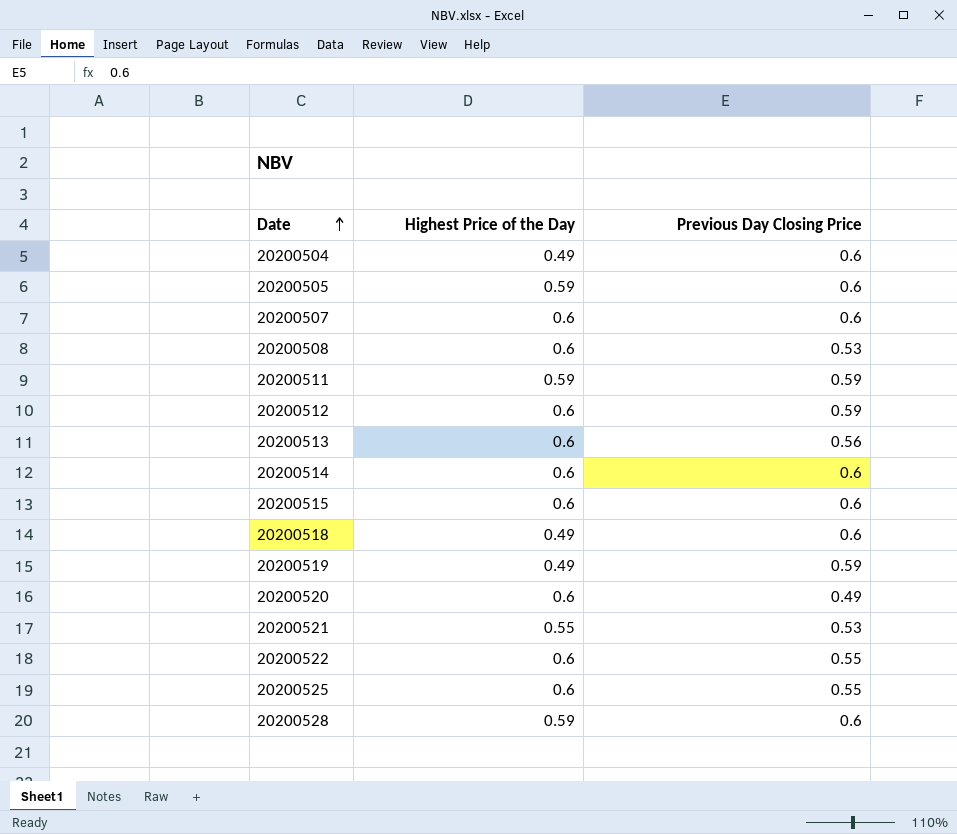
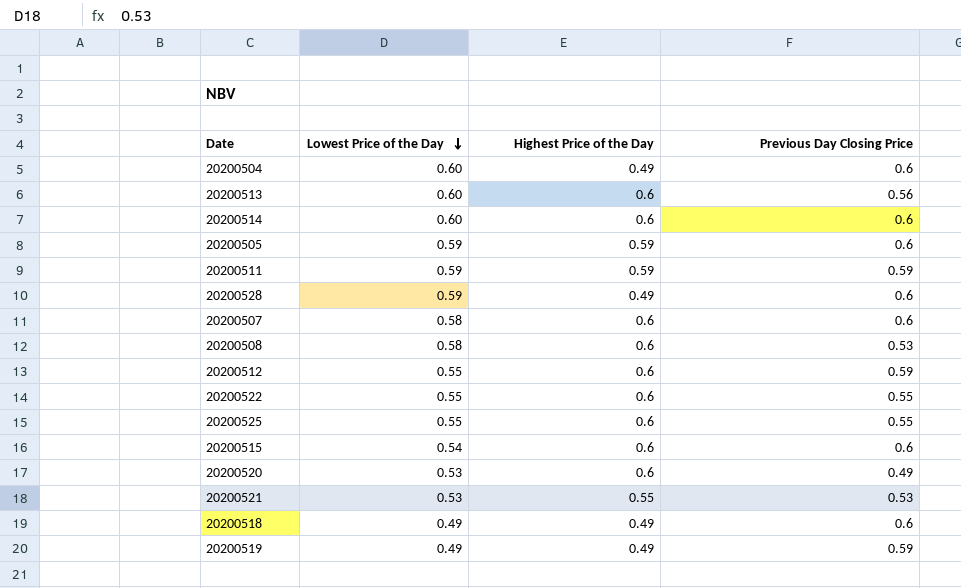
row order: Date ascending -> Lowest Price of the Day descending
column Lowest Price of the Day | position: none -> 2
20200528 | Highest Price of the Day: 0.59 -> 0.49

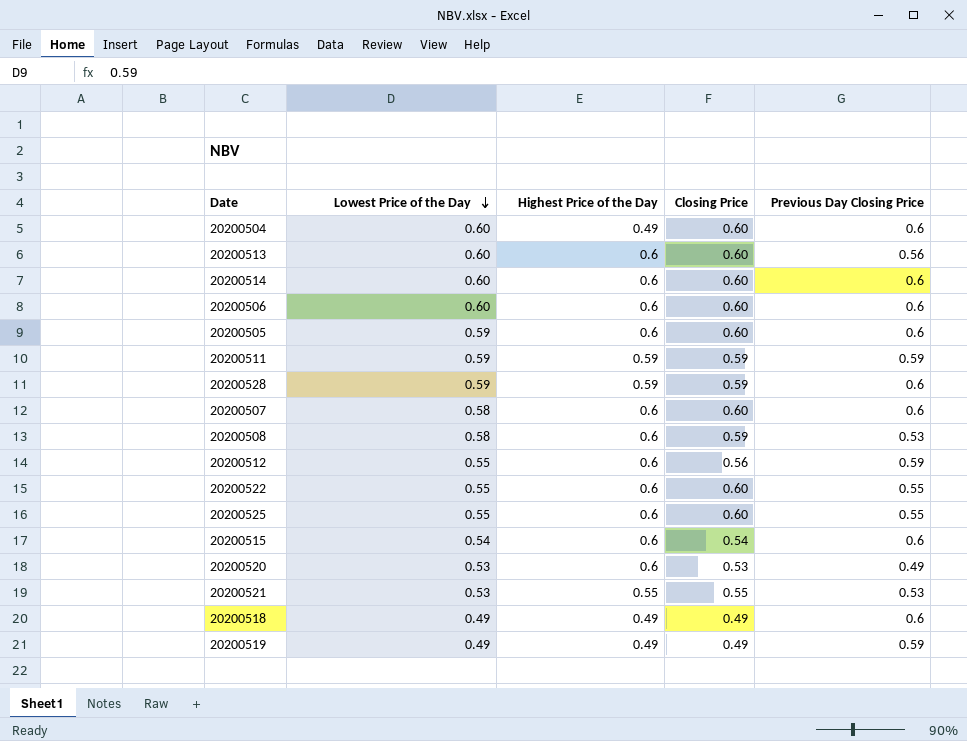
column Closing Price | position: none -> 4
row 20200506: none -> 0.60 | 0.6 | 0.60 | 0.6
20200505 | Highest Price of the Day: 0.59 -> 0.6
20200528 | Highest Price of the Day: 0.49 -> 0.59

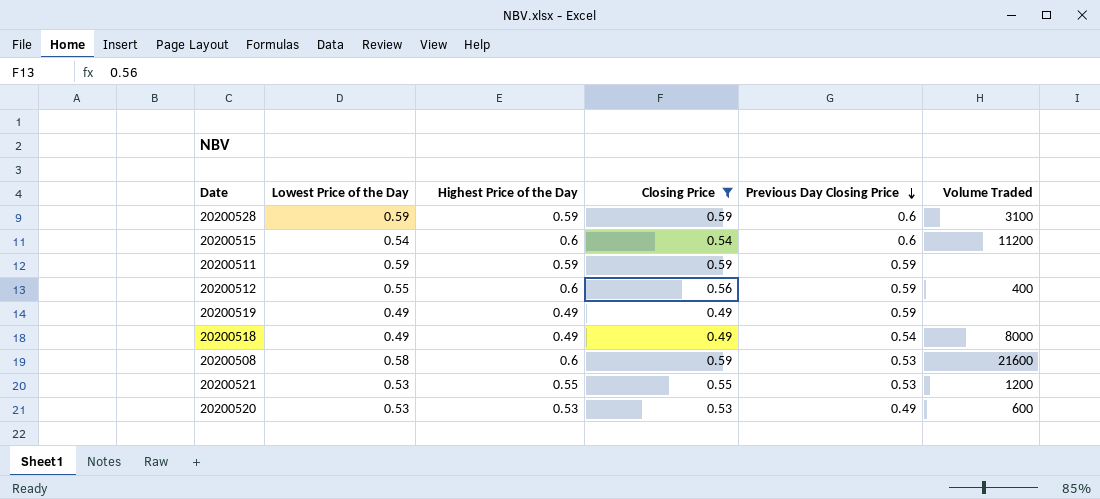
filter: none -> Closing Price != 0.60
row order: Lowest Price of the Day descending -> Previous Day Closing Price descending
column Volume Traded | position: none -> 6
20200518 | Previous Day Closing Price: 0.6 -> 0.54
20200520 | Highest Price of the Day: 0.6 -> 0.53

